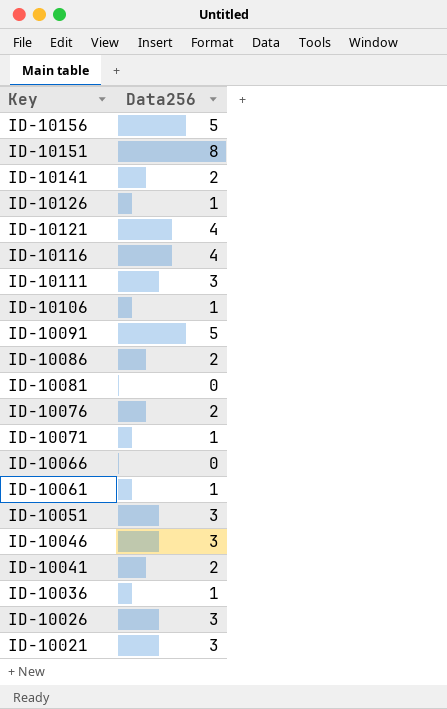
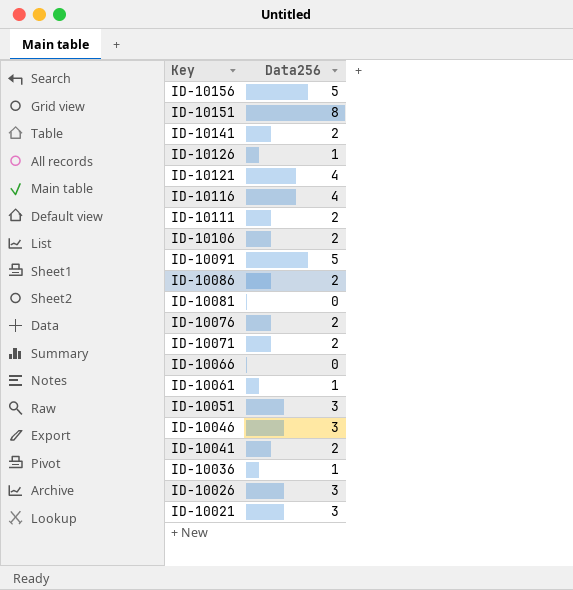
ID-10111 | Data256: 3 -> 2
ID-10106 | Data256: 1 -> 2
ID-10071 | Data256: 1 -> 2

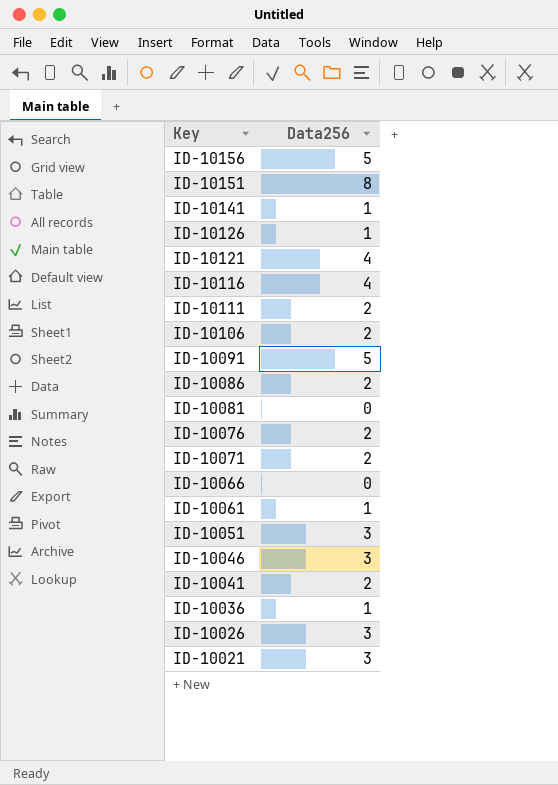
ID-10141 | Data256: 2 -> 1

